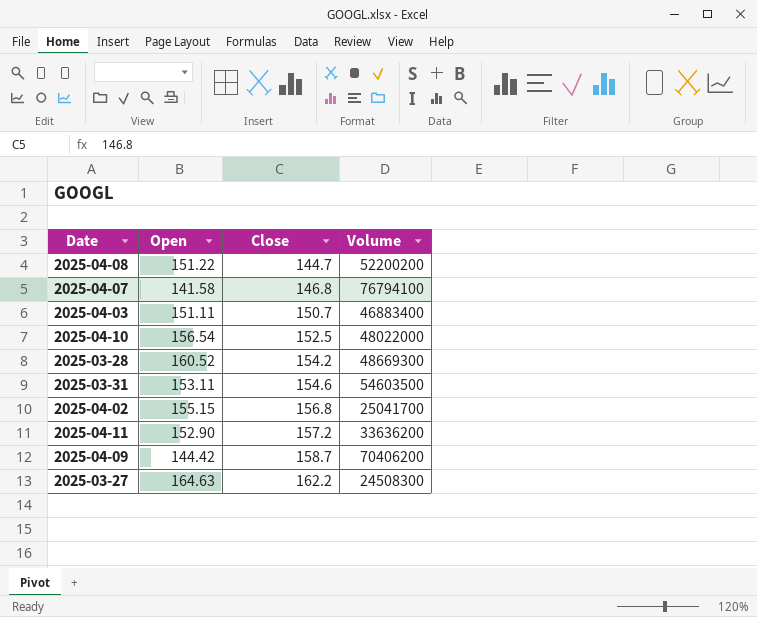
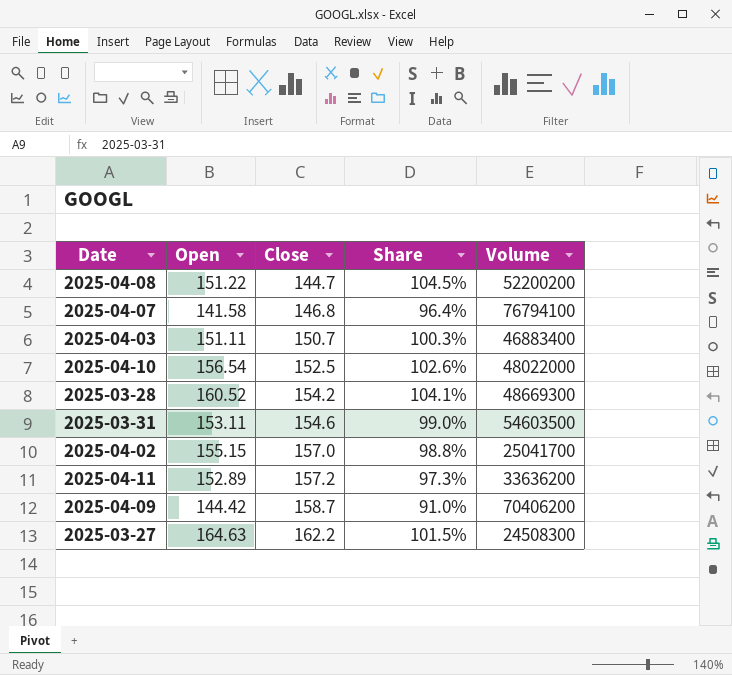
column Share | formula: none -> [Open] / [Close]
2025-04-02 | Close: 156.8 -> 157.0
2025-04-11 | Open: 152.90 -> 152.89

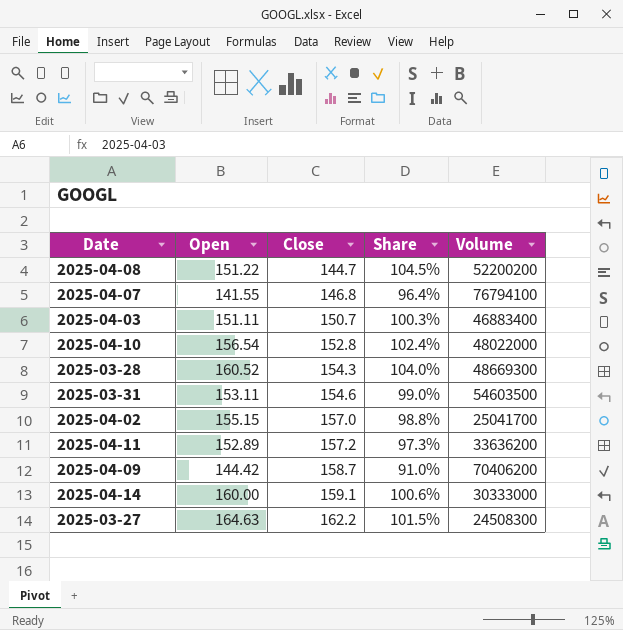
2025-04-07 | Open: 141.58 -> 141.55
2025-04-10 | Close: 152.5 -> 152.8
2025-04-10 | Share: 102.6% -> 102.4%
2025-03-28 | Close: 154.2 -> 154.3
2025-03-28 | Share: 104.1% -> 104.0%
row 2025-04-14: none -> 160.00 | 159.1 | 100.6% | 30333000

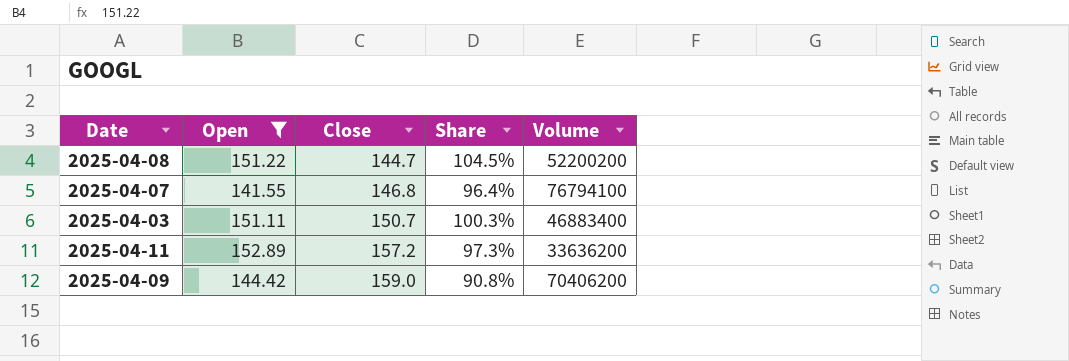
filter: none -> Open <= 152.89
2025-04-09 | Close: 158.7 -> 159.0
2025-04-09 | Share: 91.0% -> 90.8%

